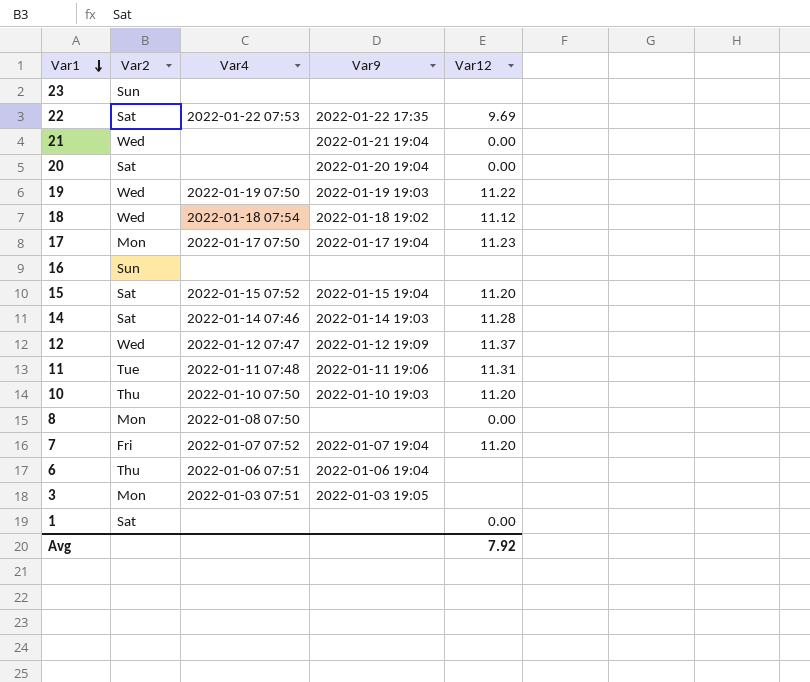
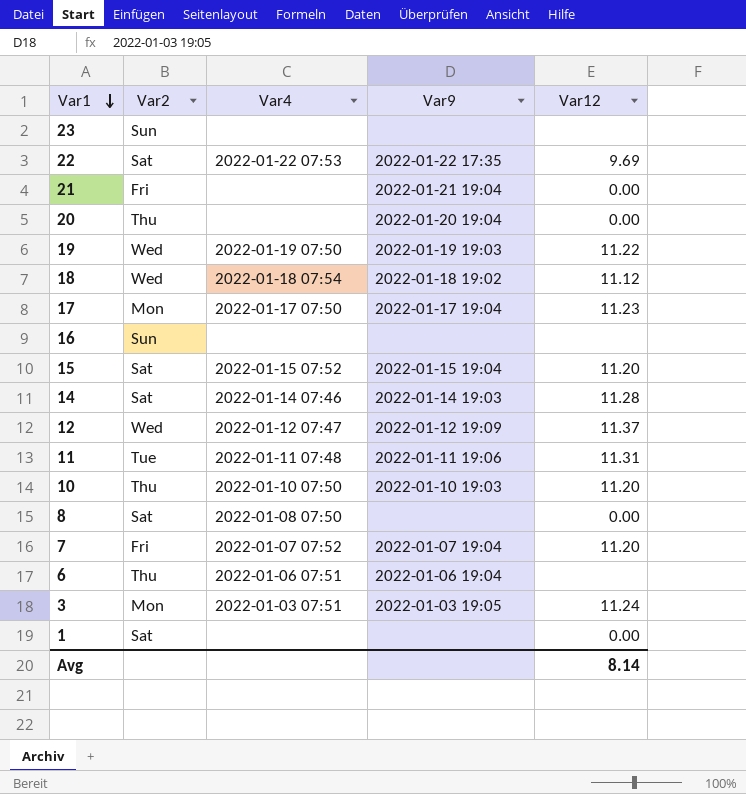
21 | Var2: Wed -> Fri
20 | Var2: Sat -> Thu
8 | Var2: Mon -> Sat
3 | Var12: none -> 11.24
Avg | Var12: 7.92 -> 8.14

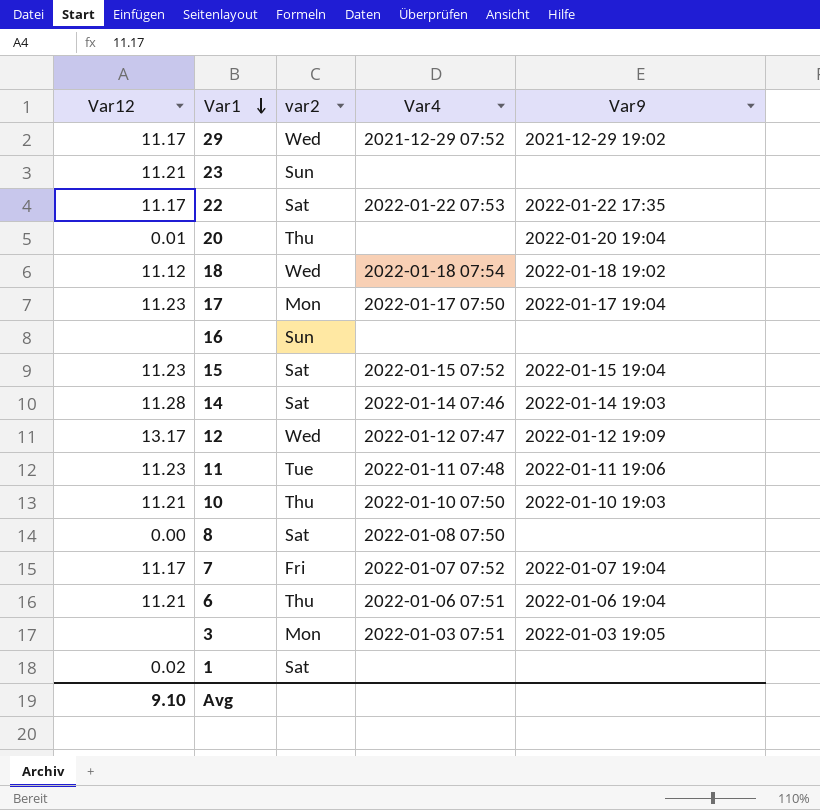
column Var12 | position: 5 -> 1
column name: Var2 -> var2
row 21: Fri | none | 2022-01-21 19:04 | 0.00 -> none
row 19: Wed | 2022-01-19 07:50 | 2022-01-19 19:03 | 11.22 -> none
row 29: none -> 11.17 | Wed | 2021-12-29 07:52 | 2021-12-29 19:02
23 | Var12: none -> 11.21
22 | Var12: 9.69 -> 11.17
20 | Var12: 0.00 -> 0.01
15 | Var12: 11.20 -> 11.23
12 | Var12: 11.37 -> 13.17
11 | Var12: 11.31 -> 11.23
10 | Var12: 11.20 -> 11.21
7 | Var12: 11.20 -> 11.17
6 | Var12: none -> 11.21
3 | Var12: 11.24 -> none
1 | Var12: 0.00 -> 0.02
Avg | Var12: 8.14 -> 9.10

